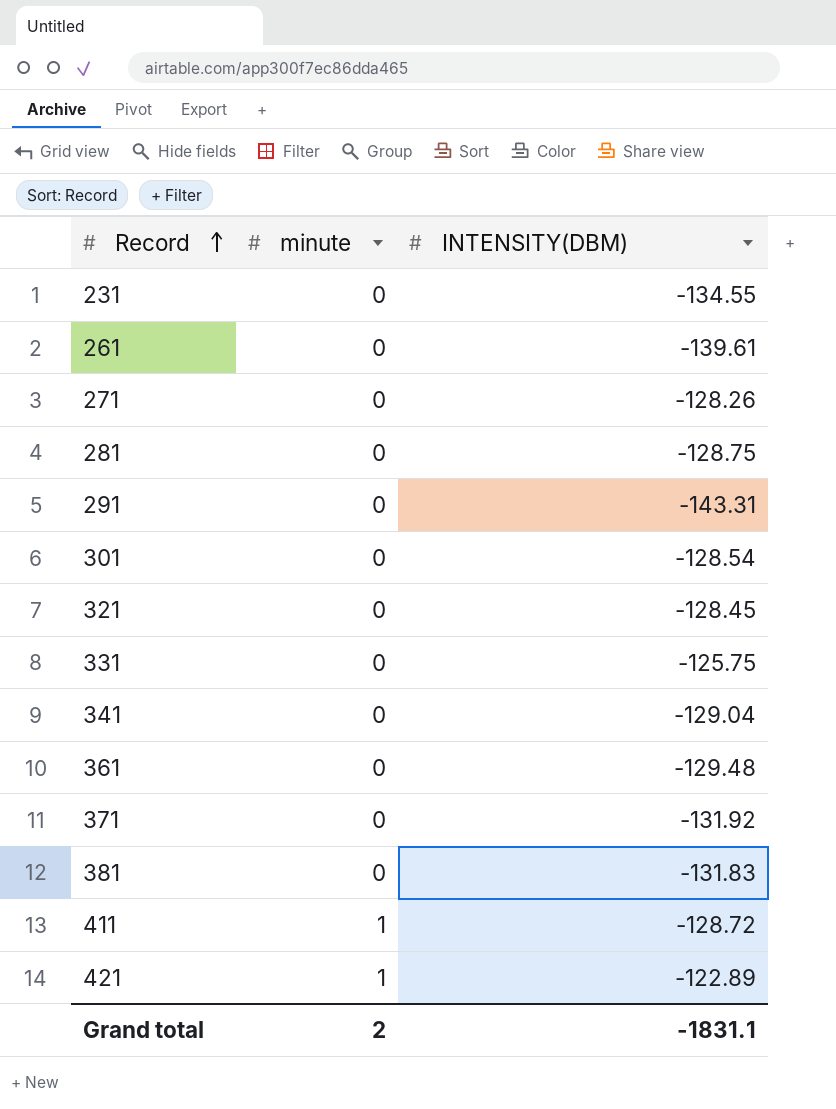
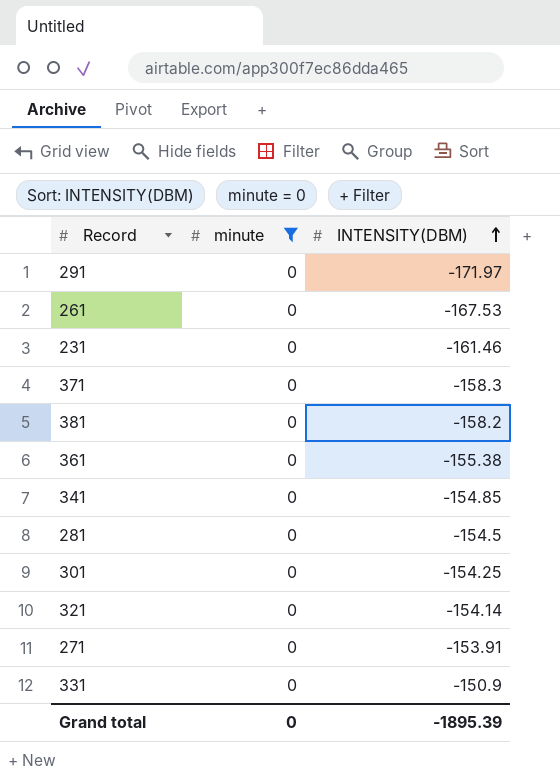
filter: none -> minute = 0
row order: Record ascending -> INTENSITY(DBM) ascending
291 | INTENSITY(DBM): -143.31 -> -171.97
261 | INTENSITY(DBM): -139.61 -> -167.53
231 | INTENSITY(DBM): -134.55 -> -161.46
371 | INTENSITY(DBM): -131.92 -> -158.3
381 | INTENSITY(DBM): -131.83 -> -158.2
361 | INTENSITY(DBM): -129.48 -> -155.38
341 | INTENSITY(DBM): -129.04 -> -154.85
281 | INTENSITY(DBM): -128.75 -> -154.5
301 | INTENSITY(DBM): -128.54 -> -154.25
321 | INTENSITY(DBM): -128.45 -> -154.14
271 | INTENSITY(DBM): -128.26 -> -153.91
331 | INTENSITY(DBM): -125.75 -> -150.9
Grand total | minute: 2 -> 0
Grand total | INTENSITY(DBM): -1831.1 -> -1895.39

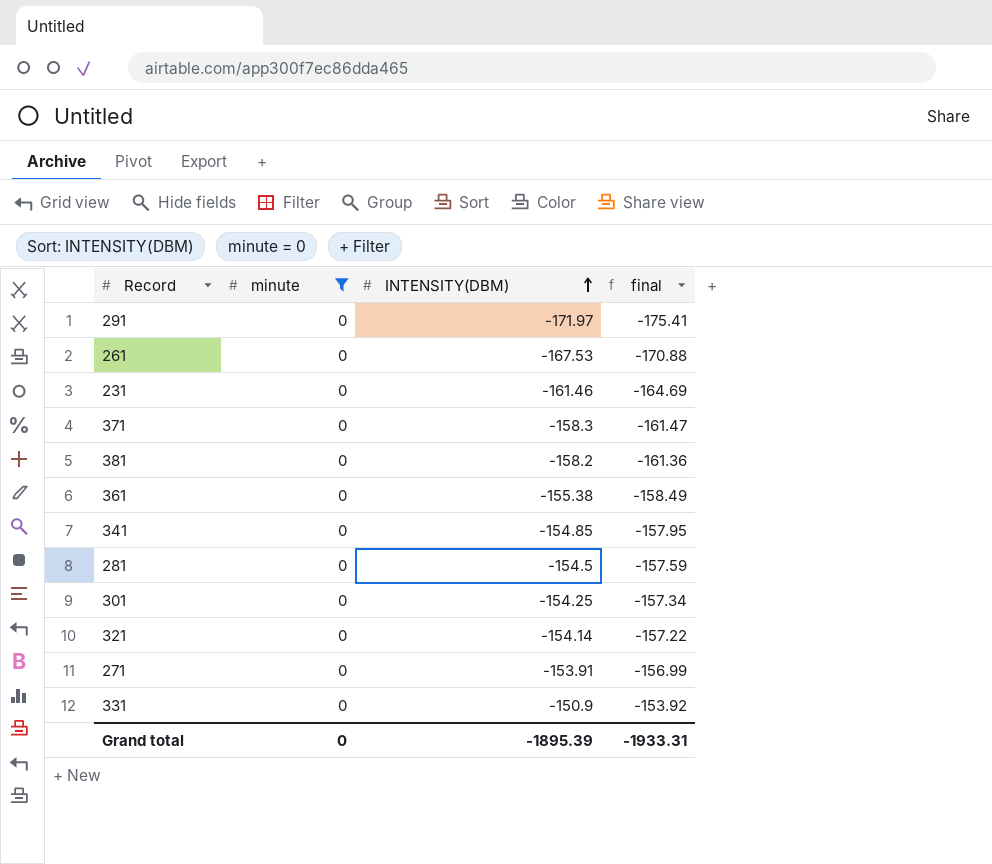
column final | formula: none -> [INTENSITY(DBM)] * 1.02

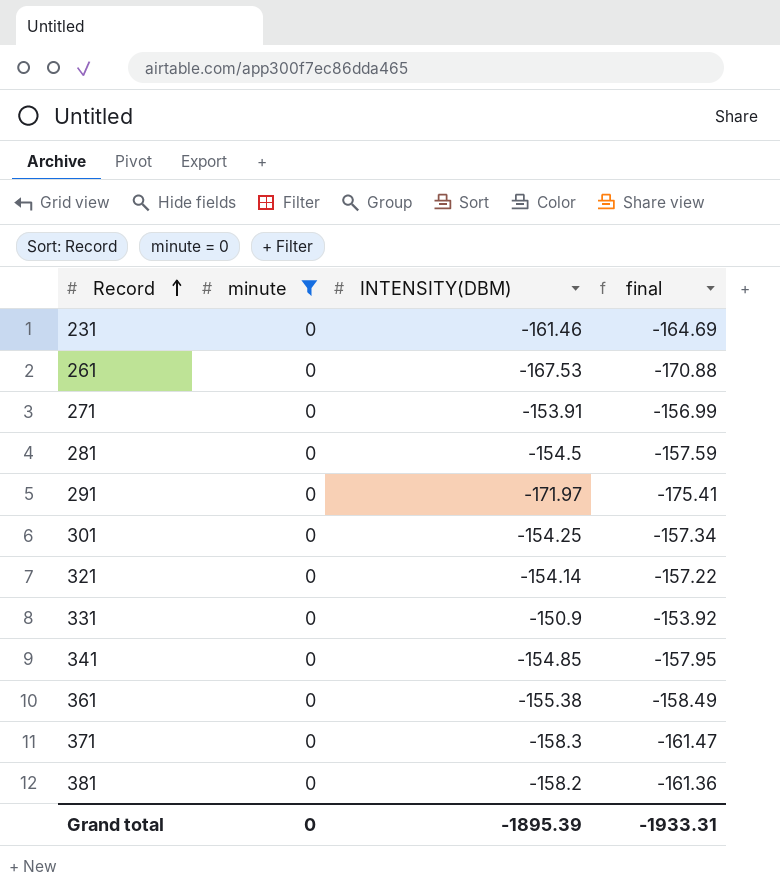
row order: INTENSITY(DBM) ascending -> Record ascending

